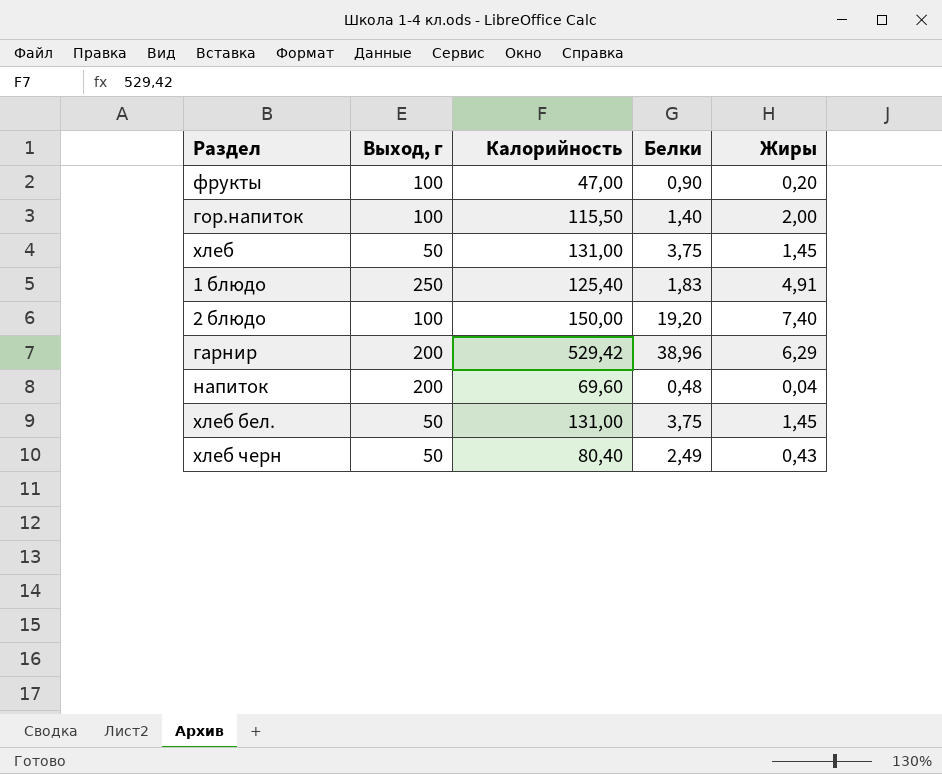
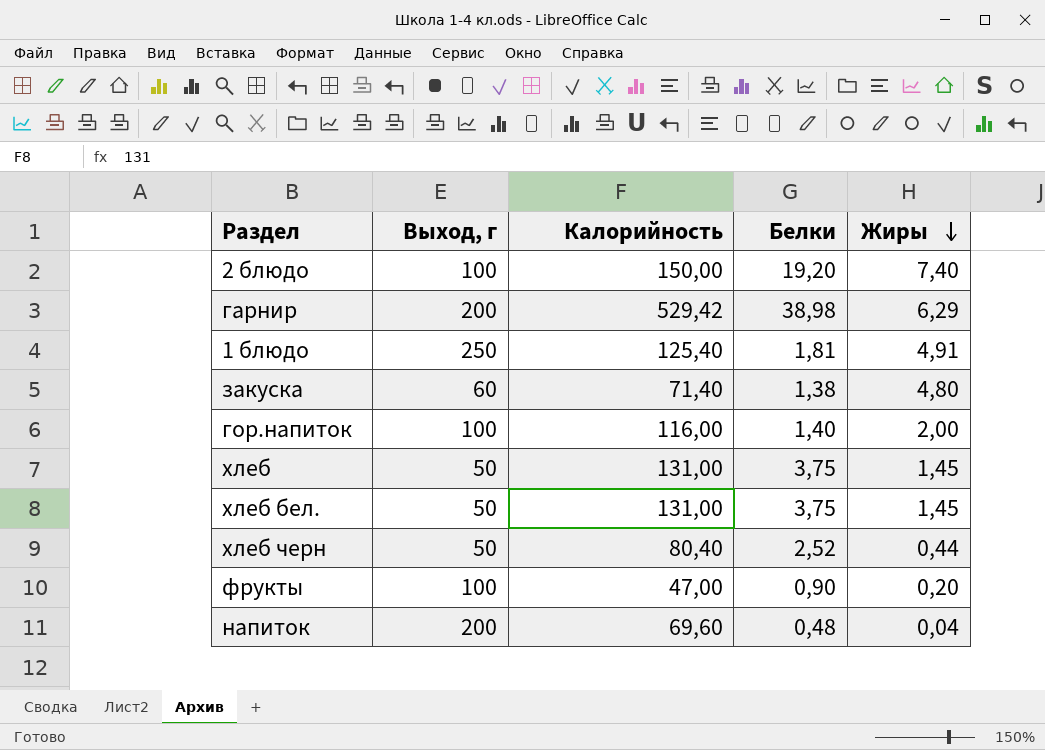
row order: none -> Жиры descending
гарнир | Белки: 38,96 -> 38,98
1 блюдо | Белки: 1,83 -> 1,81
row закуска: none -> 60 | 71,40 | 1,38 | 4,80
гор.напиток | Калорийность: 115,50 -> 116,00
хлеб черн | Белки: 2,49 -> 2,52
хлеб черн | Жиры: 0,43 -> 0,44

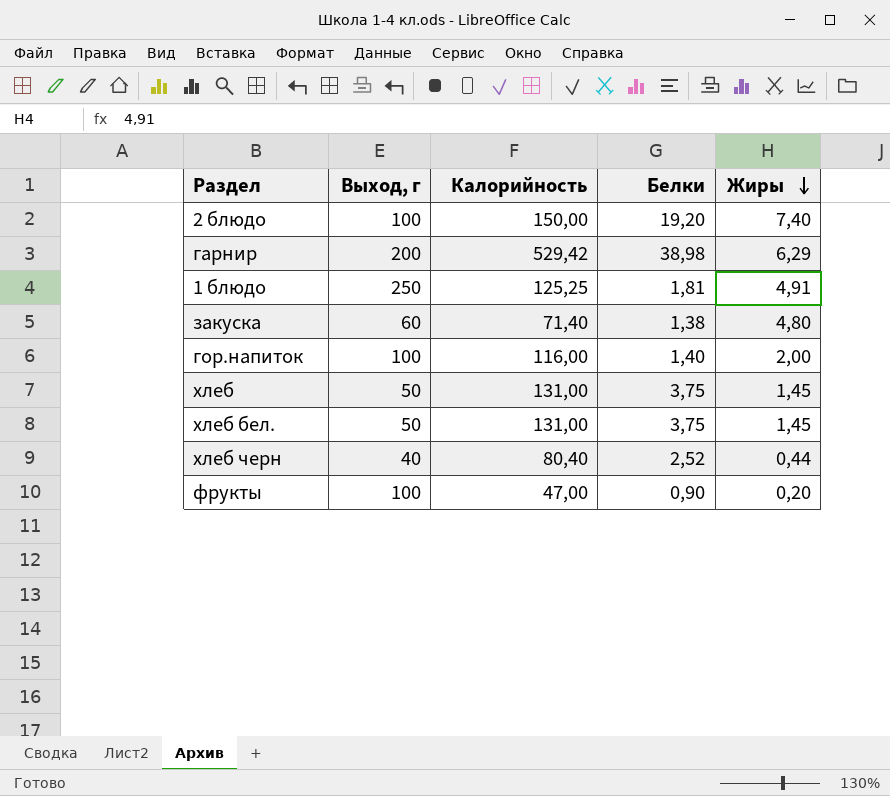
row напиток: 200 | 69,60 | 0,48 | 0,04 -> none
1 блюдо | Калорийность: 125,40 -> 125,25
хлеб черн | Выход, г: 50 -> 40

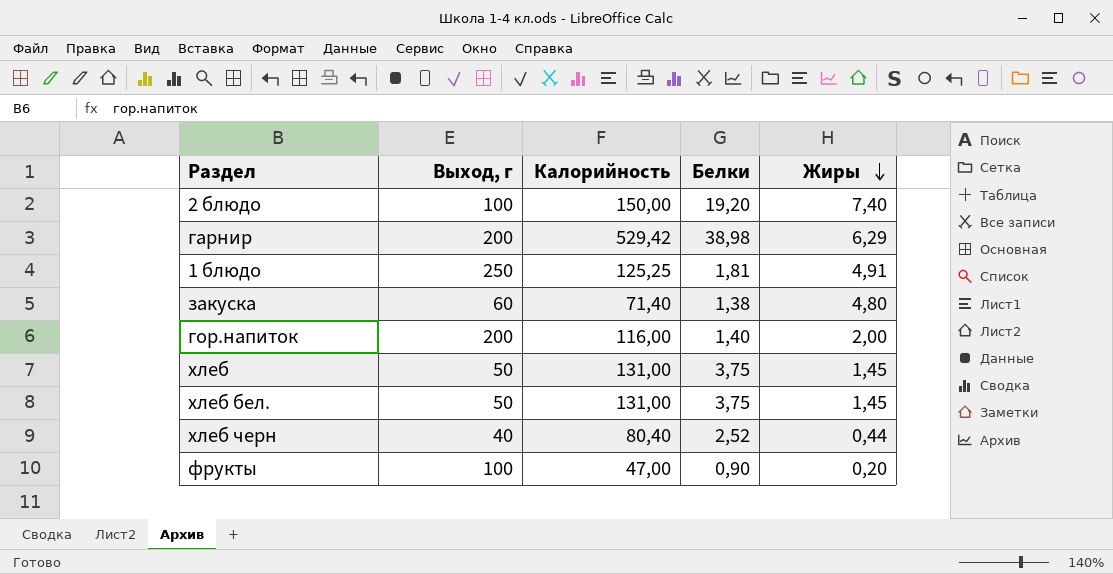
гор.напиток | Выход, г: 100 -> 200

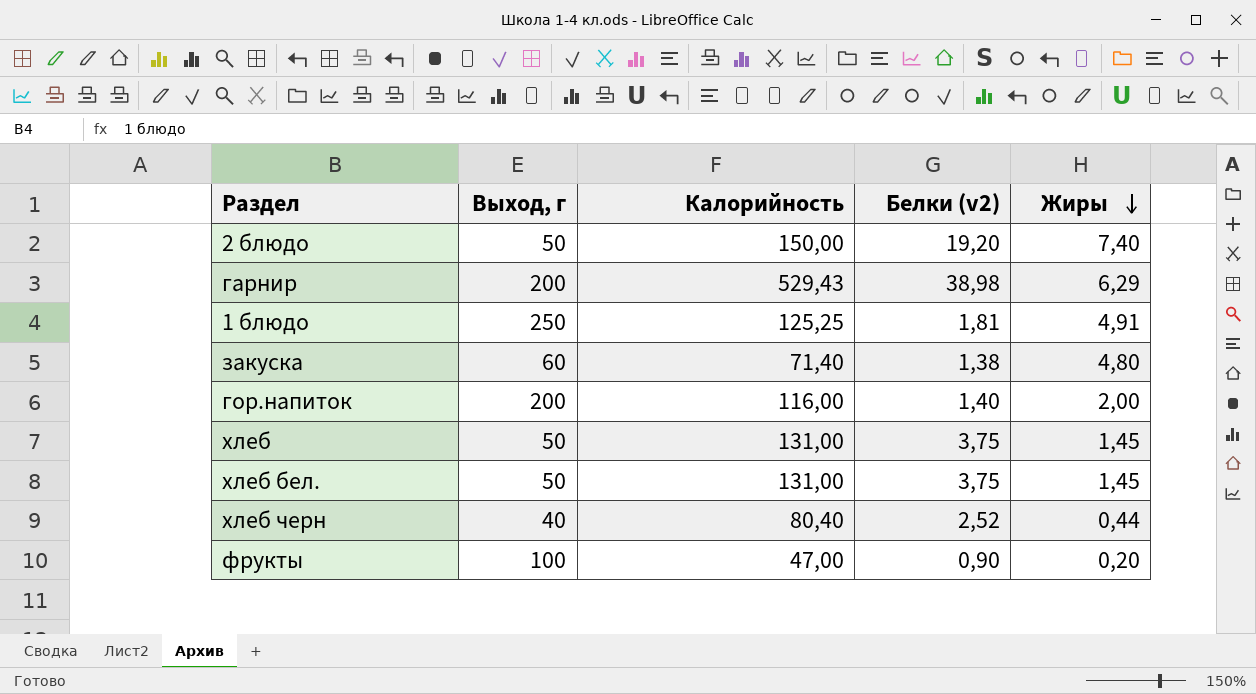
column name: Белки -> Белки (v2)
2 блюдо | Выход, г: 100 -> 50
гарнир | Калорийность: 529,42 -> 529,43

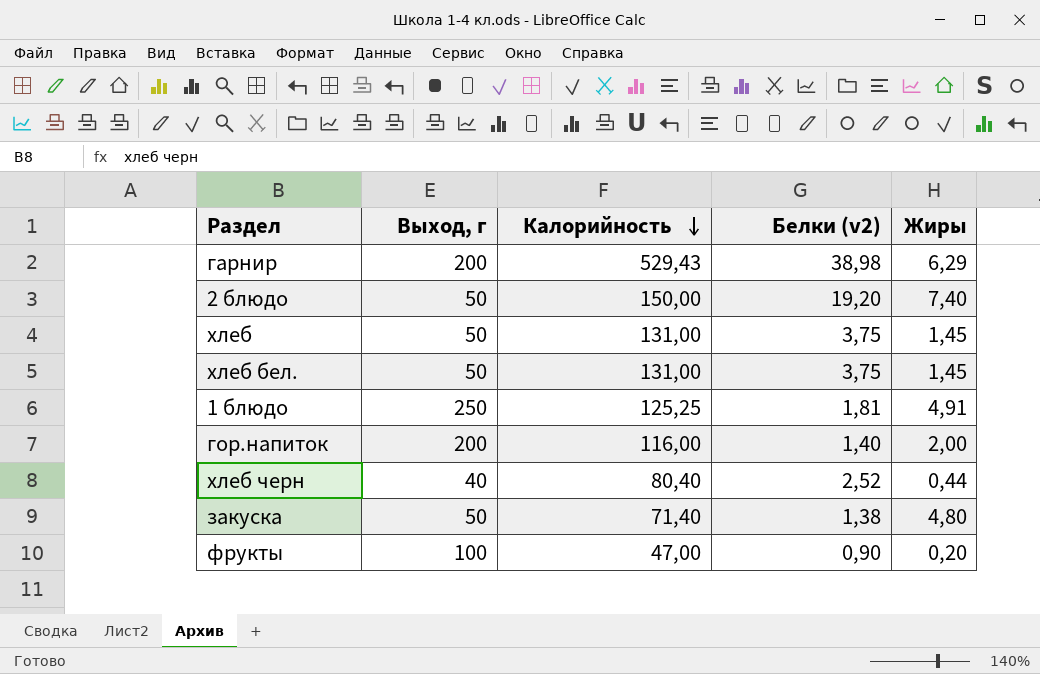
row order: Жиры descending -> Калорийность descending
закуска | Выход, г: 60 -> 50

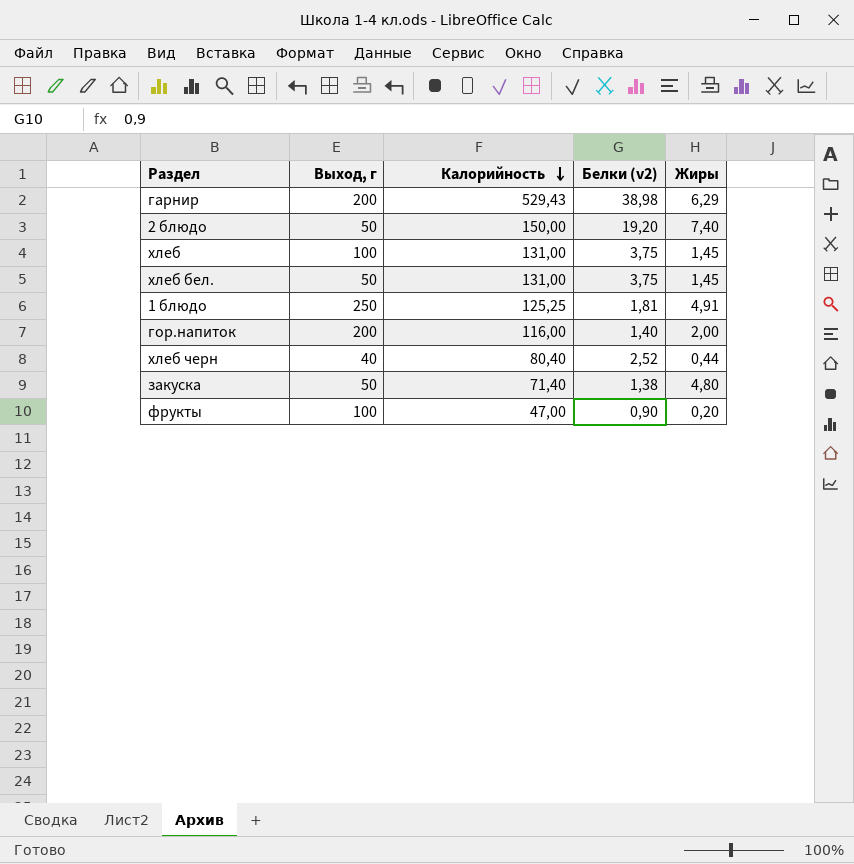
хлеб | Выход, г: 50 -> 100

